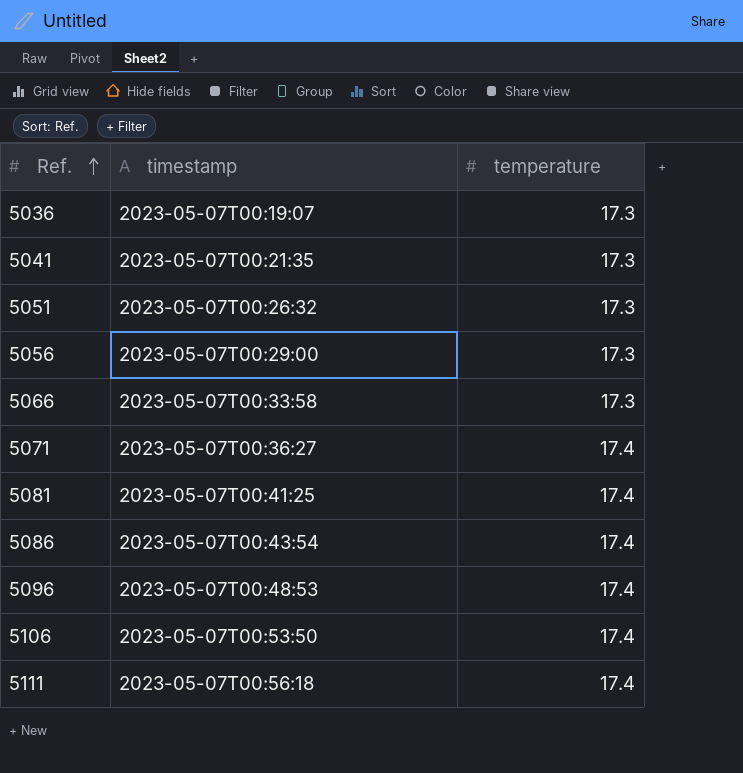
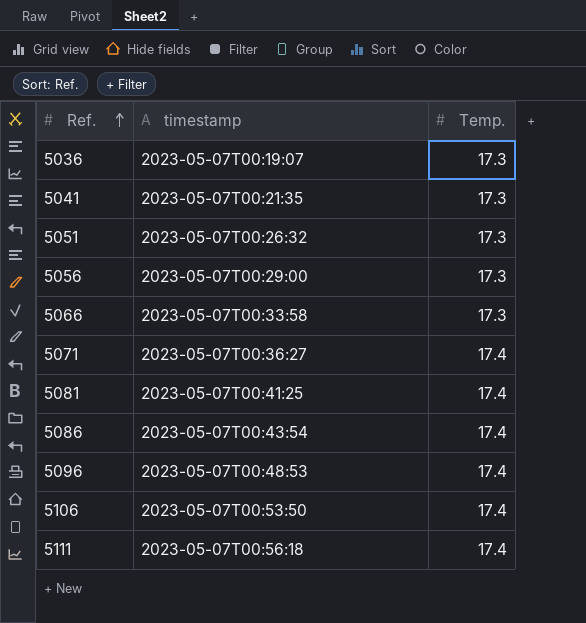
column name: temperature -> Temp.

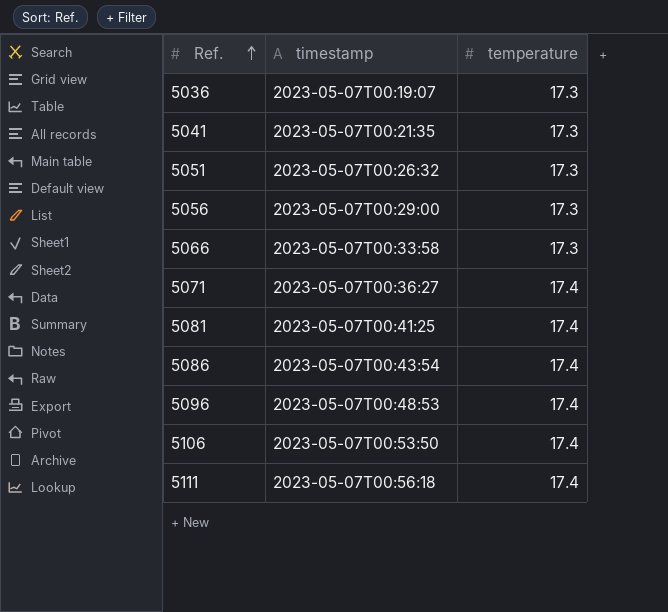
column name: Temp. -> temperature

